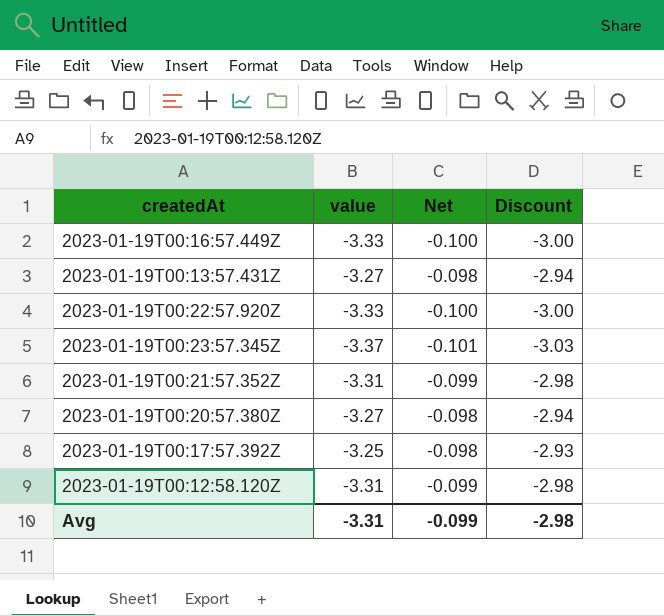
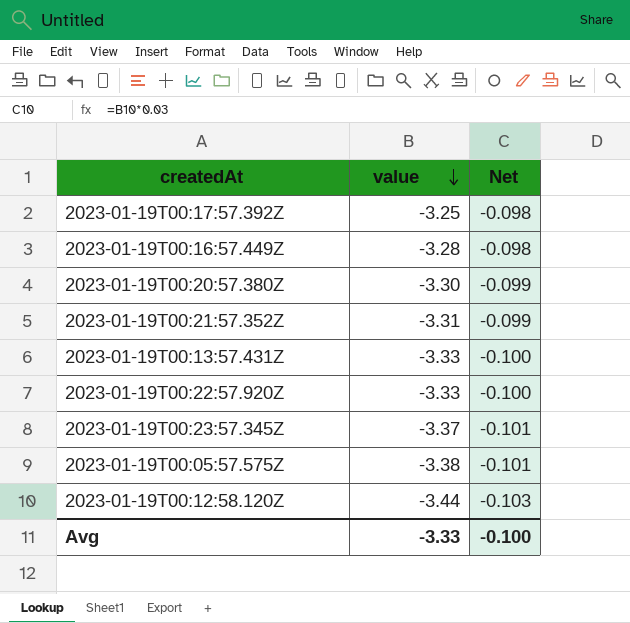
row order: none -> value descending
column Discount | formula: [value] * 0.9 -> none
2023-01-19T00:16:57.449Z | value: -3.33 -> -3.28
2023-01-19T00:16:57.449Z | Net: -0.100 -> -0.098
2023-01-19T00:20:57.380Z | value: -3.27 -> -3.30
2023-01-19T00:20:57.380Z | Net: -0.098 -> -0.099
2023-01-19T00:13:57.431Z | value: -3.27 -> -3.33
2023-01-19T00:13:57.431Z | Net: -0.098 -> -0.100
row 2023-01-19T00:05:57.575Z: none -> -3.38 | -0.101
2023-01-19T00:12:58.120Z | value: -3.31 -> -3.44
2023-01-19T00:12:58.120Z | Net: -0.099 -> -0.103
Avg | value: -3.31 -> -3.33
Avg | Net: -0.099 -> -0.100

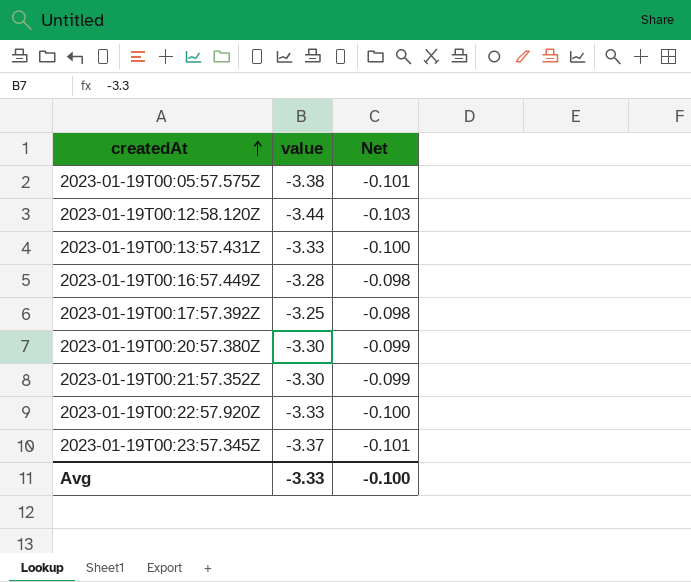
row order: value descending -> createdAt ascending
2023-01-19T00:21:57.352Z | value: -3.31 -> -3.30

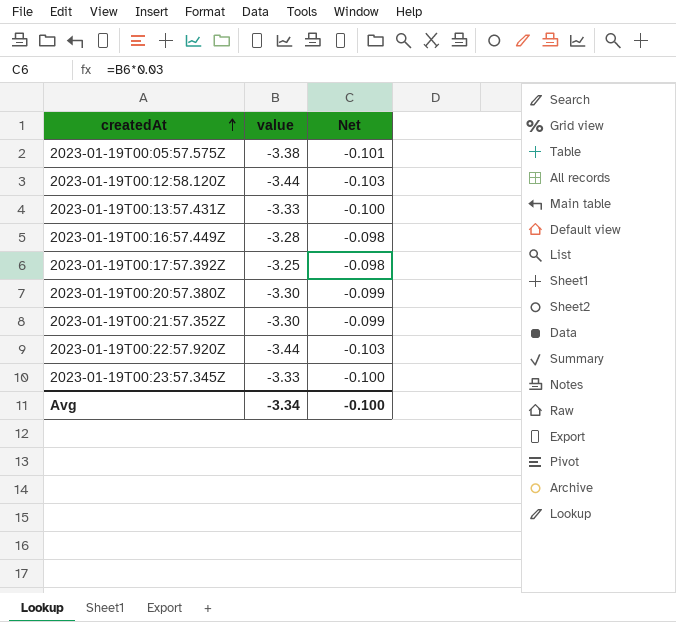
2023-01-19T00:22:57.920Z | value: -3.33 -> -3.44
2023-01-19T00:22:57.920Z | Net: -0.100 -> -0.103
2023-01-19T00:23:57.345Z | value: -3.37 -> -3.33
2023-01-19T00:23:57.345Z | Net: -0.101 -> -0.100
Avg | value: -3.33 -> -3.34

